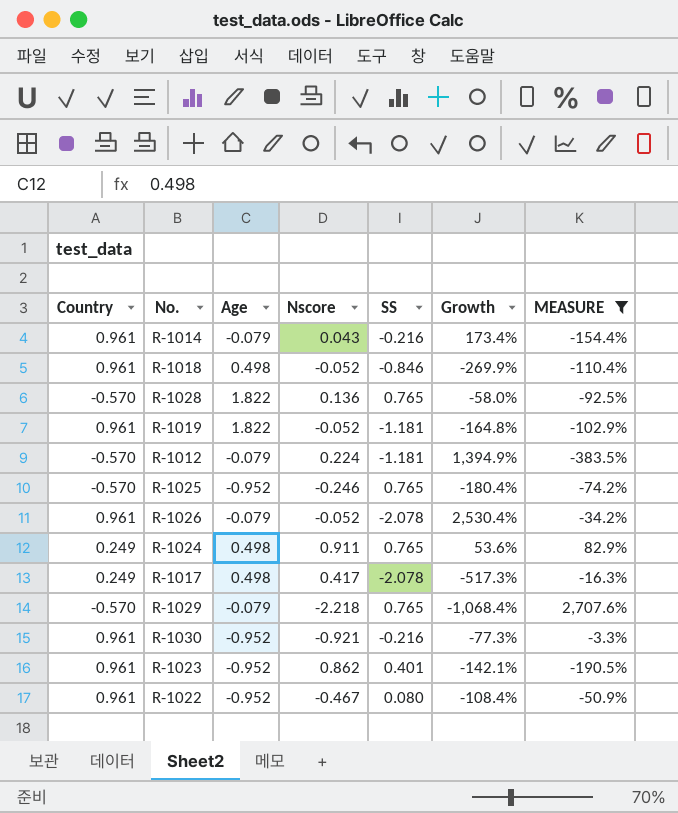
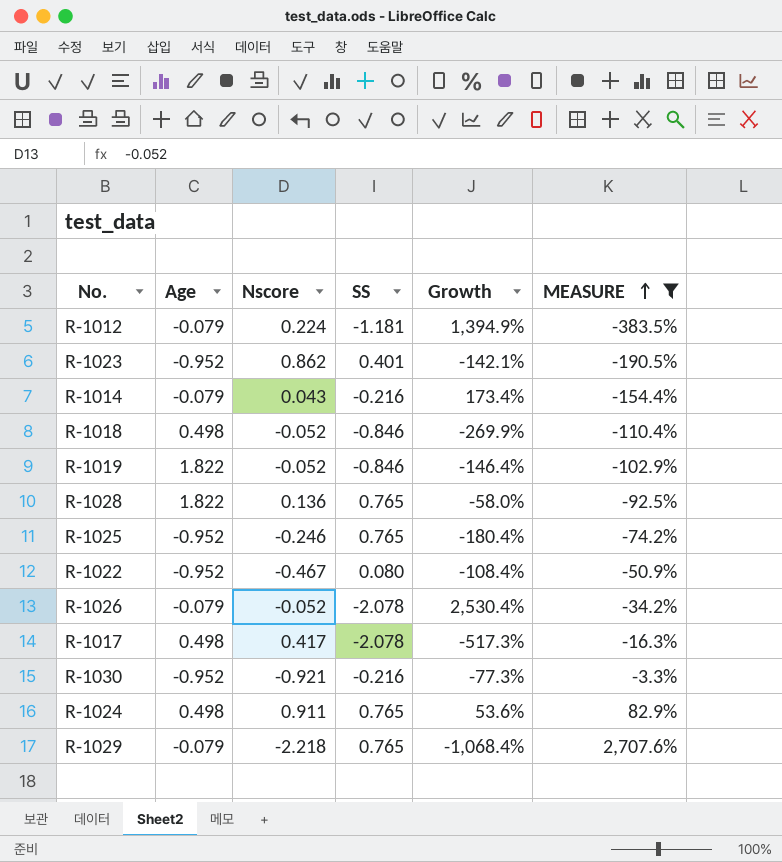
row order: none -> MEASURE ascending
column Country | position: 1 -> none
R-1019 | SS: -1.181 -> -0.846
R-1019 | Growth: -164.8% -> -146.4%

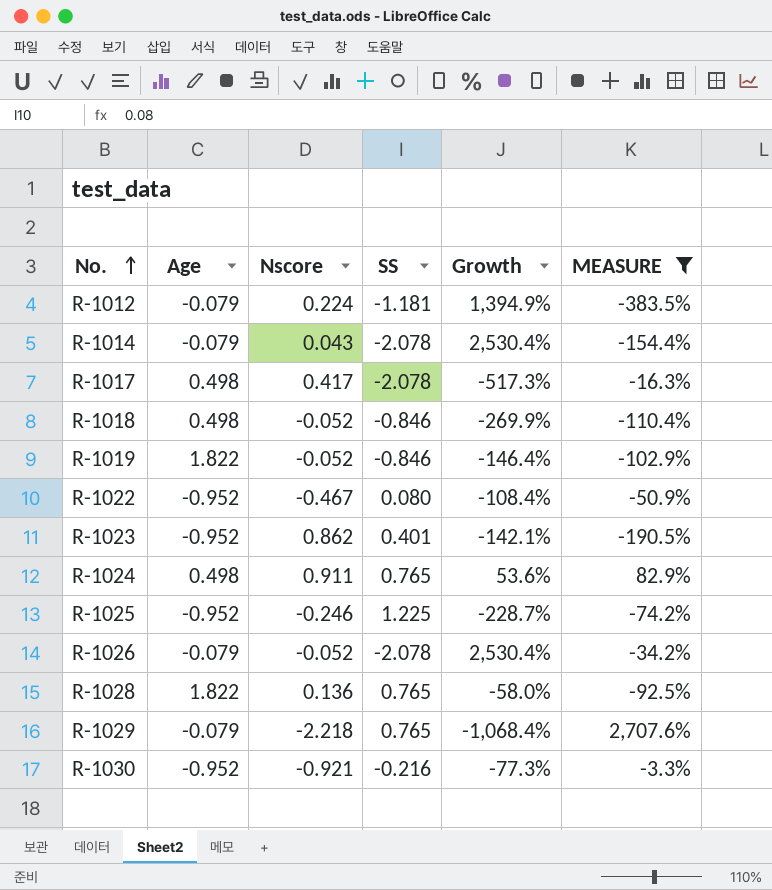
row order: MEASURE ascending -> No. ascending
R-1014 | SS: -0.216 -> -2.078
R-1014 | Growth: 173.4% -> 2,530.4%
R-1025 | SS: 0.765 -> 1.225
R-1025 | Growth: -180.4% -> -228.7%

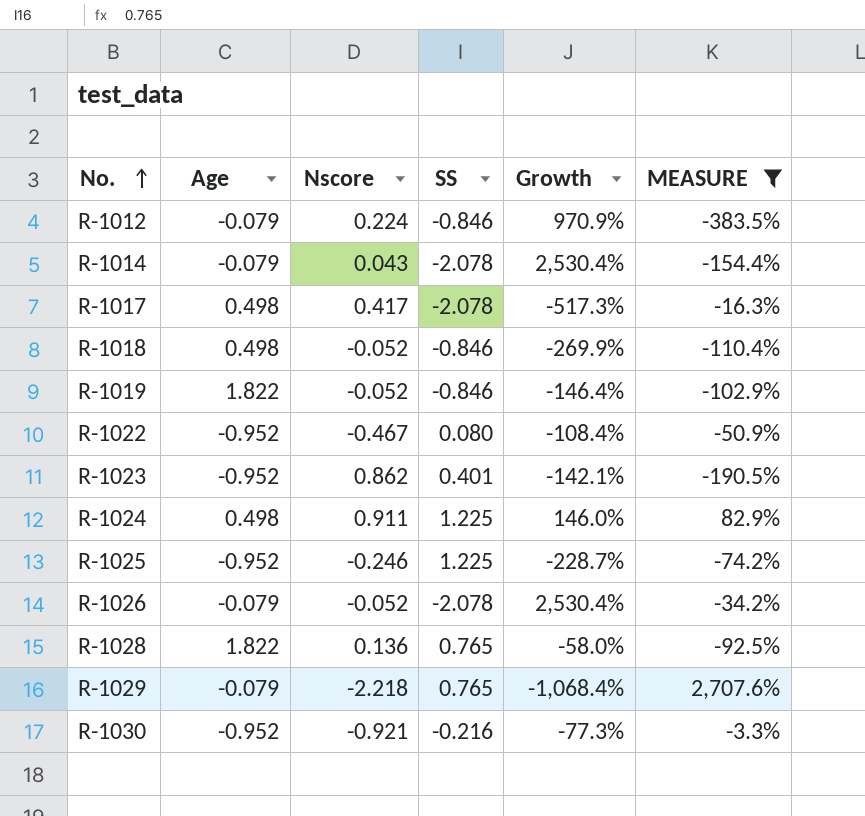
R-1012 | SS: -1.181 -> -0.846
R-1012 | Growth: 1,394.9% -> 970.9%
R-1024 | SS: 0.765 -> 1.225
R-1024 | Growth: 53.6% -> 146.0%

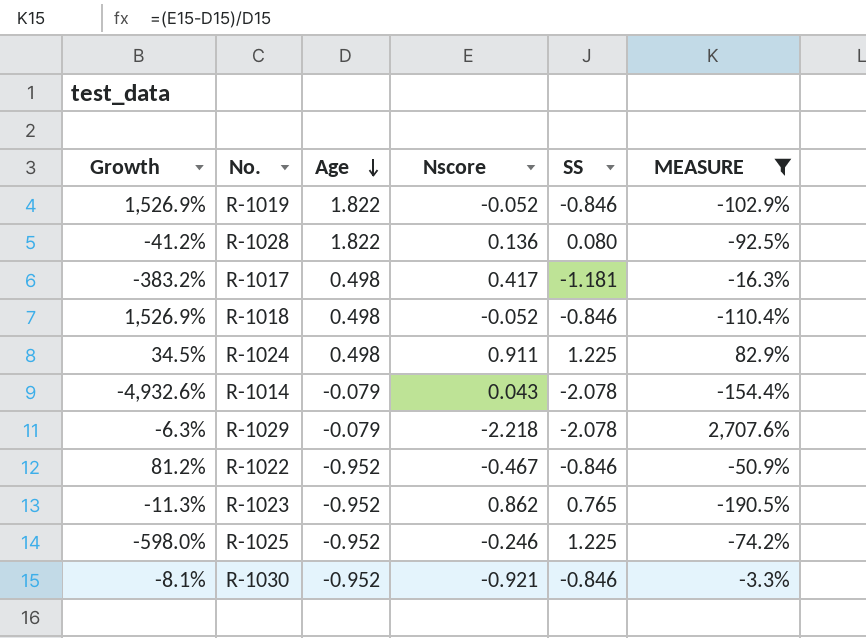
row order: No. ascending -> Age descending
column Growth | formula: ([SS] - [Age]) / [Age] -> ([SS] - [Nscore]) / [Nscore]
column Growth | position: 5 -> 1
row R-1012: -0.079 | 0.224 | -0.846 | 970.9% | -383.5% -> none
row R-1026: -0.079 | -0.052 | -2.078 | 2,530.4% | -34.2% -> none
R-1028 | SS: 0.765 -> 0.080
R-1017 | SS: -2.078 -> -1.181
R-1029 | SS: 0.765 -> -2.078
R-1022 | SS: 0.080 -> -0.846
R-1023 | SS: 0.401 -> 0.765
R-1030 | SS: -0.216 -> -0.846

